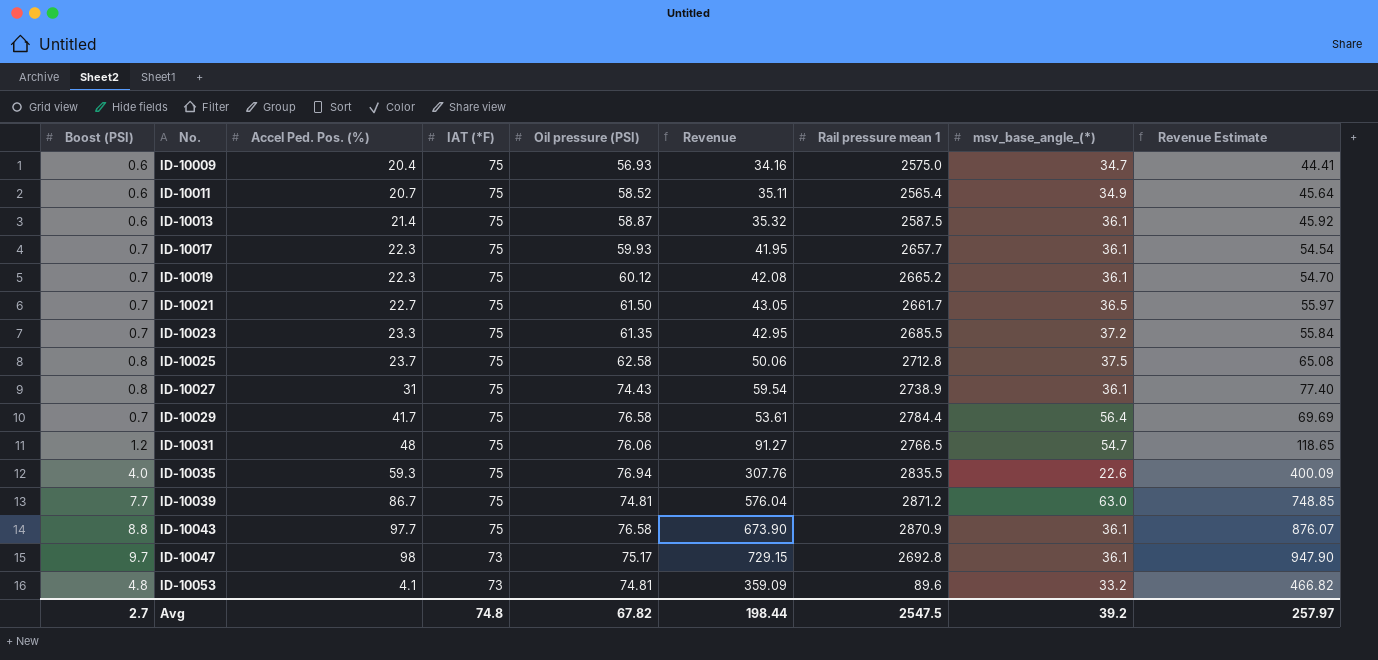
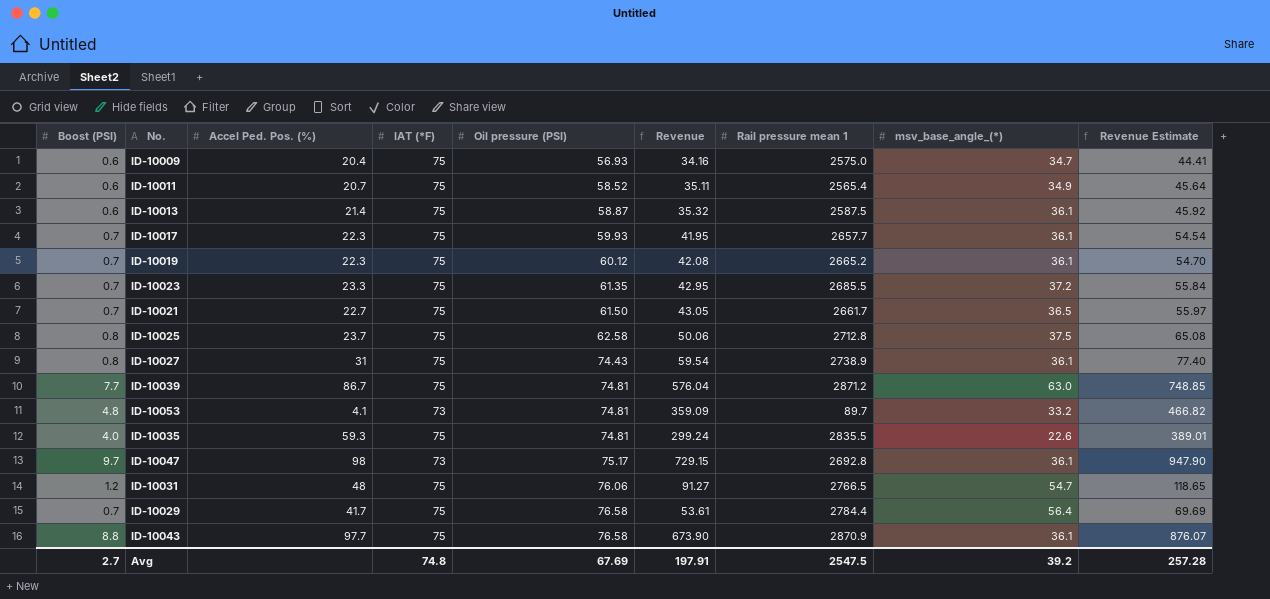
row order: No. ascending -> Oil pressure (PSI) ascending
ID-10053 | Rail pressure mean 1: 89.6 -> 89.7
ID-10035 | Oil pressure (PSI): 76.94 -> 74.81
ID-10035 | Revenue: 307.76 -> 299.24
ID-10035 | Revenue Estimate: 400.09 -> 389.01
Avg | Oil pressure (PSI): 67.82 -> 67.69
Avg | Revenue: 198.44 -> 197.91
Avg | Revenue Estimate: 257.97 -> 257.28

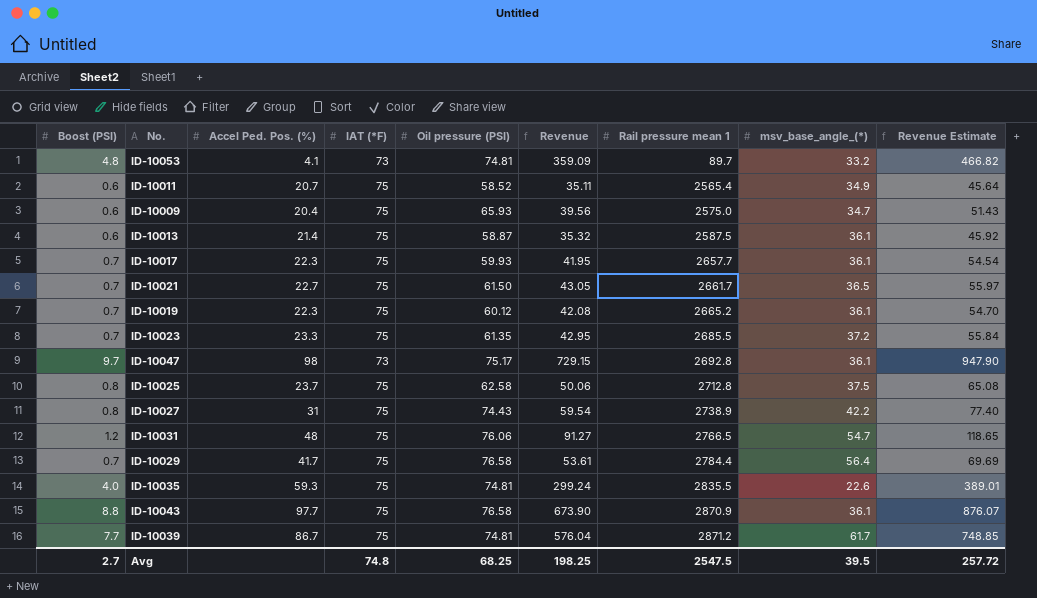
row order: Oil pressure (PSI) ascending -> Rail pressure mean 1 ascending
ID-10009 | Oil pressure (PSI): 56.93 -> 65.93
ID-10009 | Revenue: 34.16 -> 39.56
ID-10009 | Revenue Estimate: 44.41 -> 51.43
ID-10027 | msv_base_angle_(*): 36.1 -> 42.2
ID-10039 | msv_base_angle_(*): 63.0 -> 61.7
Avg | Oil pressure (PSI): 67.69 -> 68.25
Avg | Revenue: 197.91 -> 198.25
Avg | msv_base_angle_(*): 39.2 -> 39.5
Avg | Revenue Estimate: 257.28 -> 257.72

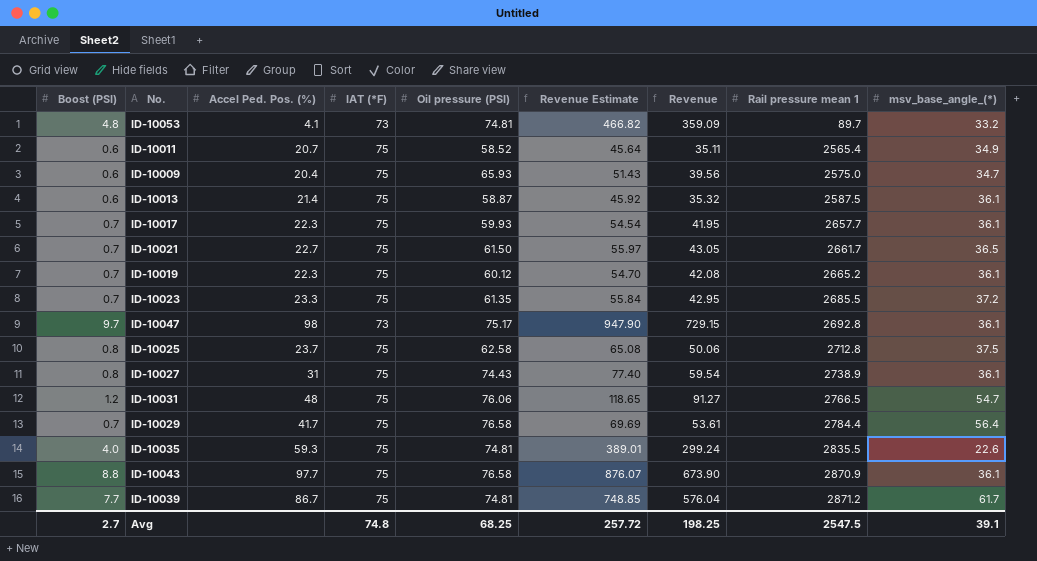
column Revenue Estimate | position: 9 -> 6
ID-10027 | msv_base_angle_(*): 42.2 -> 36.1
Avg | msv_base_angle_(*): 39.5 -> 39.1

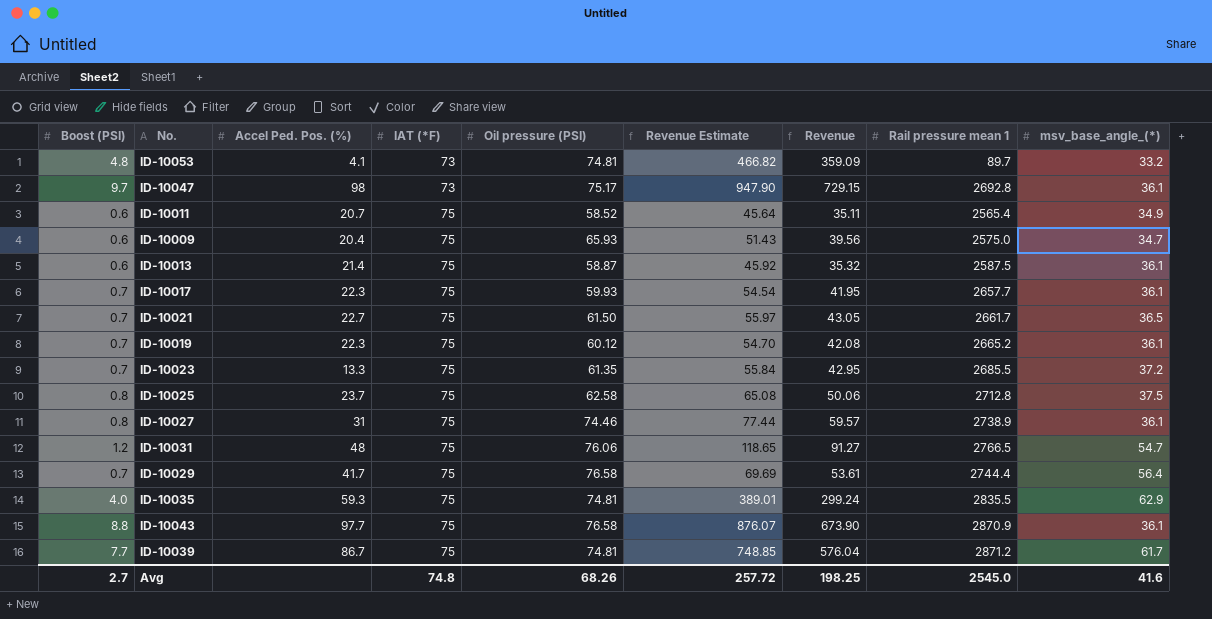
row order: Rail pressure mean 1 ascending -> IAT (*F) ascending
ID-10023 | Accel Ped. Pos. (%): 23.3 -> 13.3
ID-10027 | Oil pressure (PSI): 74.43 -> 74.46
ID-10027 | Revenue Estimate: 77.40 -> 77.44
ID-10027 | Revenue: 59.54 -> 59.57
ID-10029 | Rail pressure mean 1: 2784.4 -> 2744.4
ID-10035 | msv_base_angle_(*): 22.6 -> 62.9
Avg | Oil pressure (PSI): 68.25 -> 68.26
Avg | Rail pressure mean 1: 2547.5 -> 2545.0
Avg | msv_base_angle_(*): 39.1 -> 41.6

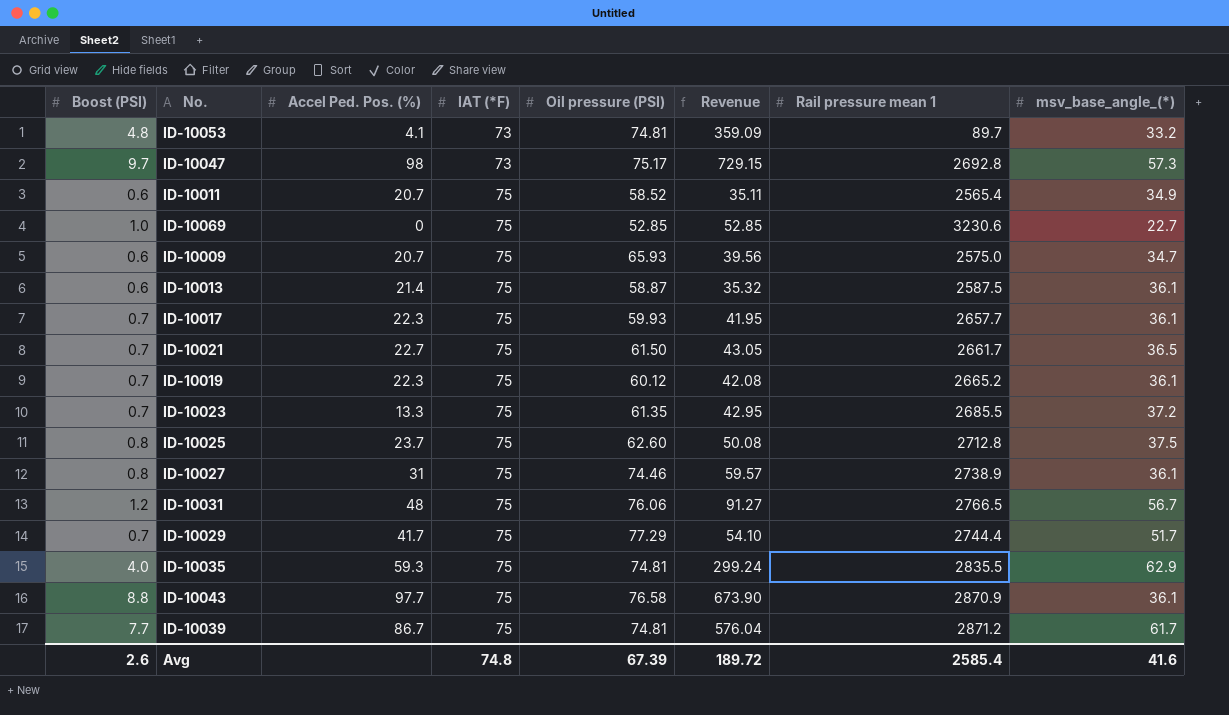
column Revenue Estimate | formula: [Revenue] * 1.3 -> none
ID-10047 | msv_base_angle_(*): 36.1 -> 57.3
row ID-10069: none -> 1.0 | 0 | 75 | 52.85 | 52.85 | 3230.6 | 22.7
ID-10009 | Accel Ped. Pos. (%): 20.4 -> 20.7
ID-10025 | Oil pressure (PSI): 62.58 -> 62.60
ID-10025 | Revenue: 50.06 -> 50.08
ID-10031 | msv_base_angle_(*): 54.7 -> 56.7
ID-10029 | Oil pressure (PSI): 76.58 -> 77.29
ID-10029 | Revenue: 53.61 -> 54.10
ID-10029 | msv_base_angle_(*): 56.4 -> 51.7
Avg | Boost (PSI): 2.7 -> 2.6
Avg | Oil pressure (PSI): 68.26 -> 67.39
Avg | Revenue: 198.25 -> 189.72
Avg | Rail pressure mean 1: 2545.0 -> 2585.4

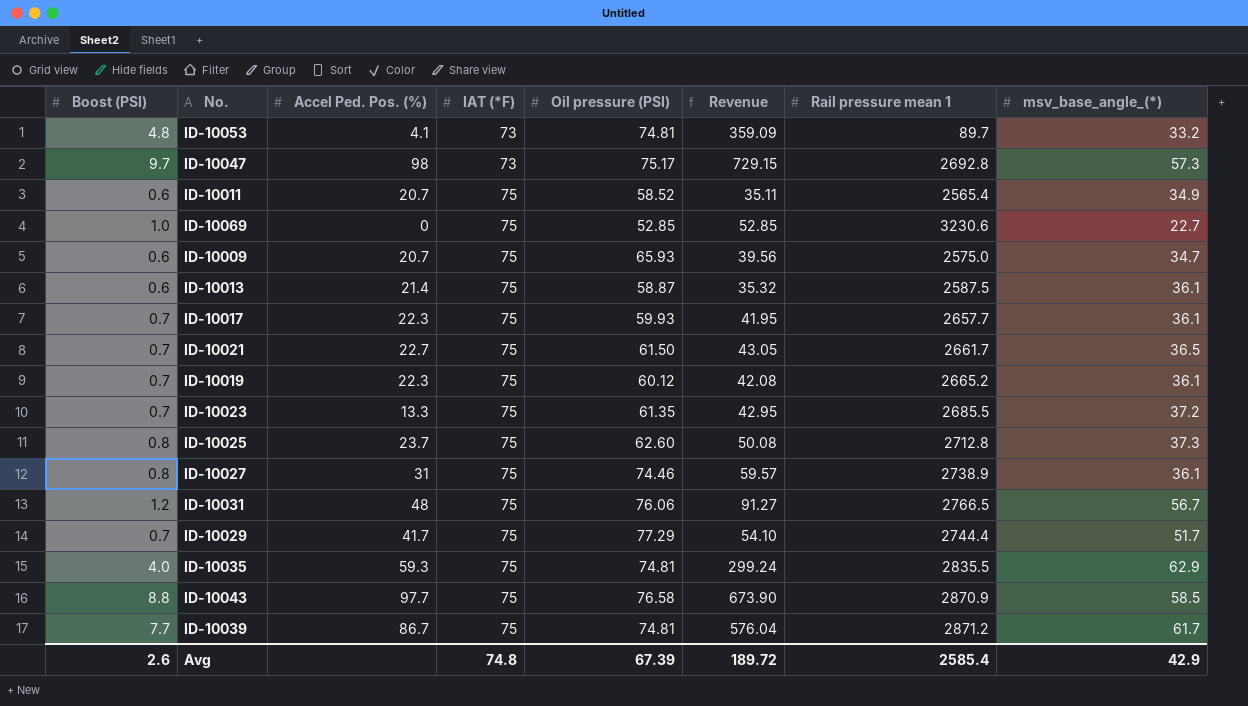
ID-10025 | msv_base_angle_(*): 37.5 -> 37.3
ID-10043 | msv_base_angle_(*): 36.1 -> 58.5
Avg | msv_base_angle_(*): 41.6 -> 42.9

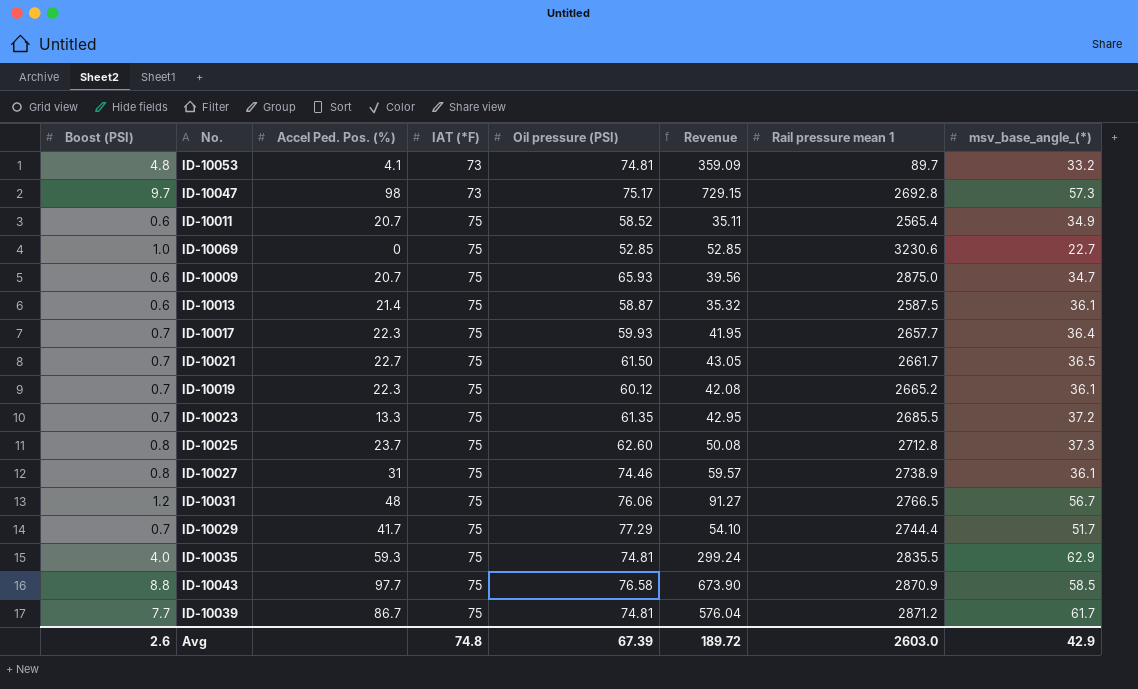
ID-10009 | Rail pressure mean 1: 2575.0 -> 2875.0
ID-10017 | msv_base_angle_(*): 36.1 -> 36.4
Avg | Rail pressure mean 1: 2585.4 -> 2603.0

